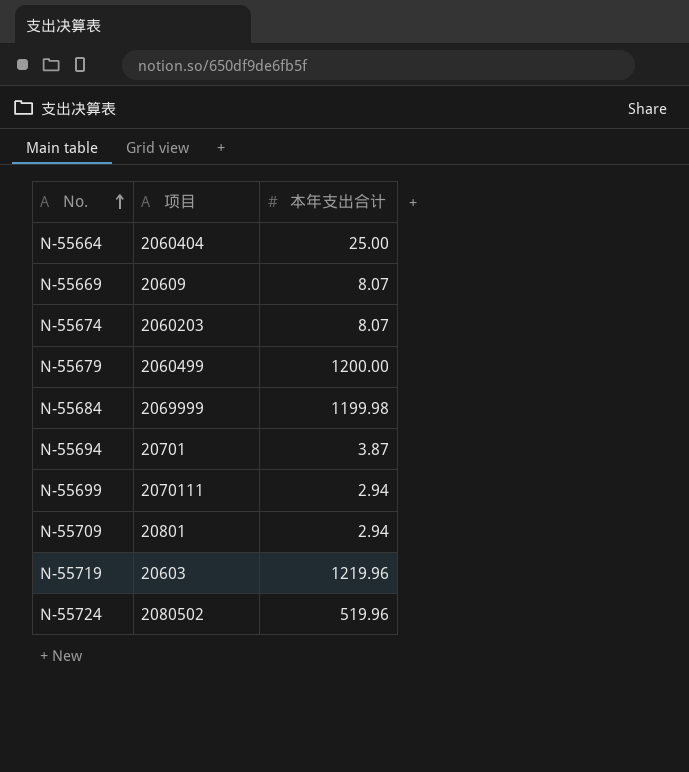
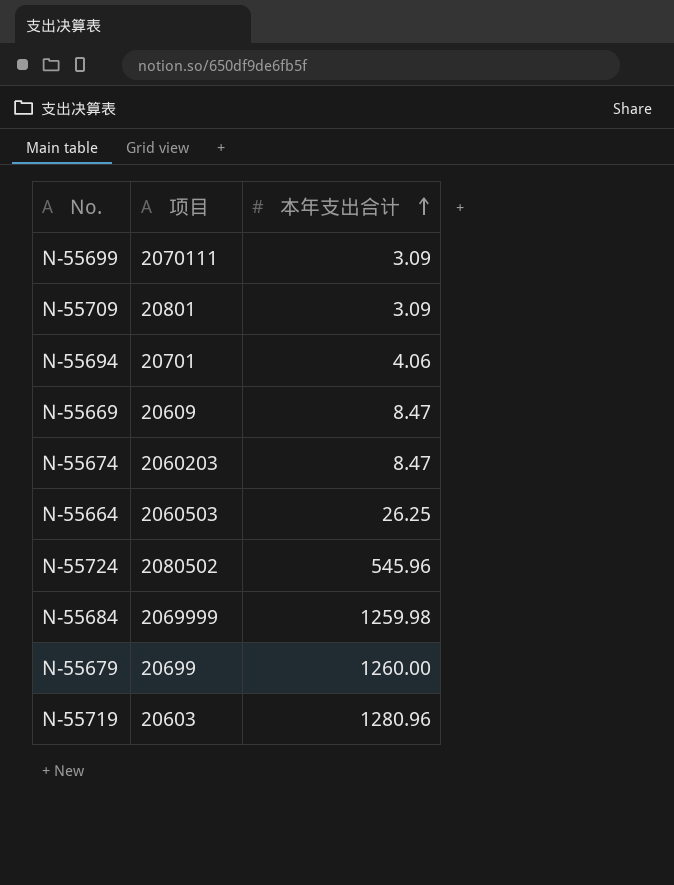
row order: No. ascending -> 本年支出合计 ascending
N-55699 | 本年支出合计: 2.94 -> 3.09
N-55709 | 本年支出合计: 2.94 -> 3.09
N-55694 | 本年支出合计: 3.87 -> 4.06
N-55669 | 本年支出合计: 8.07 -> 8.47
N-55674 | 本年支出合计: 8.07 -> 8.47
N-55664 | 项目: 2060404 -> 2060503
N-55664 | 本年支出合计: 25.00 -> 26.25
N-55724 | 本年支出合计: 519.96 -> 545.96
N-55684 | 本年支出合计: 1199.98 -> 1259.98
N-55679 | 项目: 2060499 -> 20699
N-55679 | 本年支出合计: 1200.00 -> 1260.00
N-55719 | 本年支出合计: 1219.96 -> 1280.96

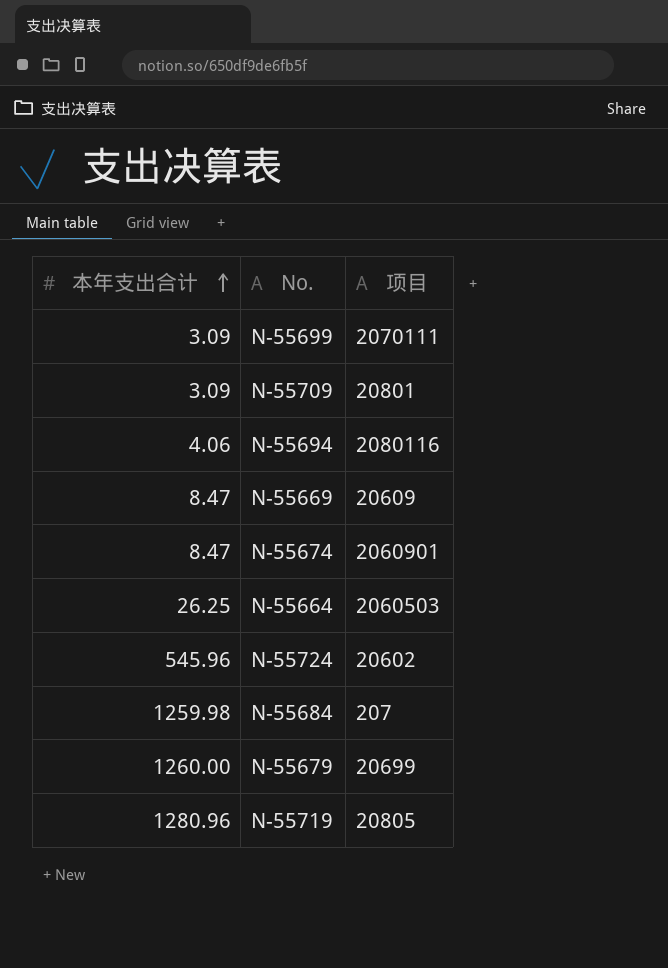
column 本年支出合计 | position: 3 -> 1
N-55694 | 项目: 20701 -> 2080116
N-55674 | 项目: 2060203 -> 2060901
N-55724 | 项目: 2080502 -> 20602
N-55684 | 项目: 2069999 -> 207
N-55719 | 项目: 20603 -> 20805

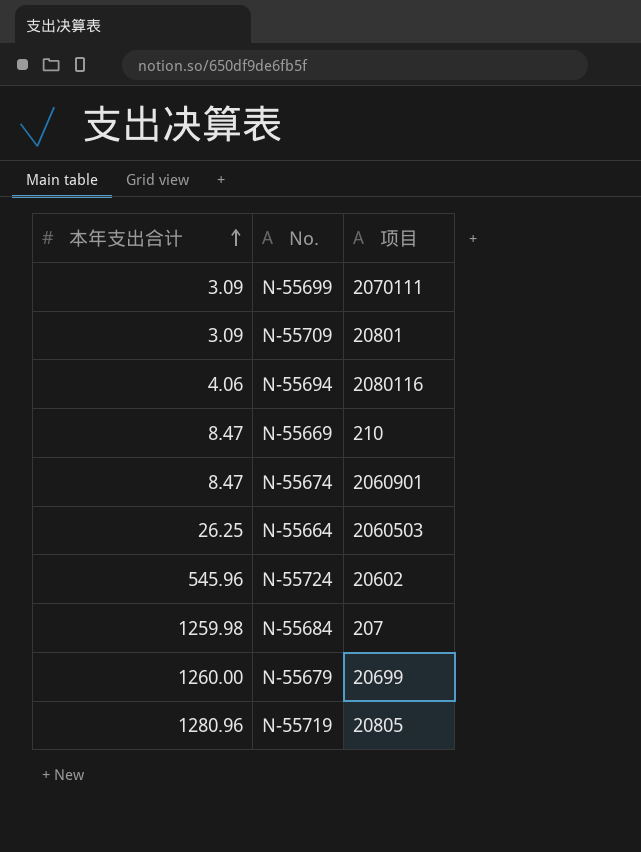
N-55669 | 项目: 20609 -> 210

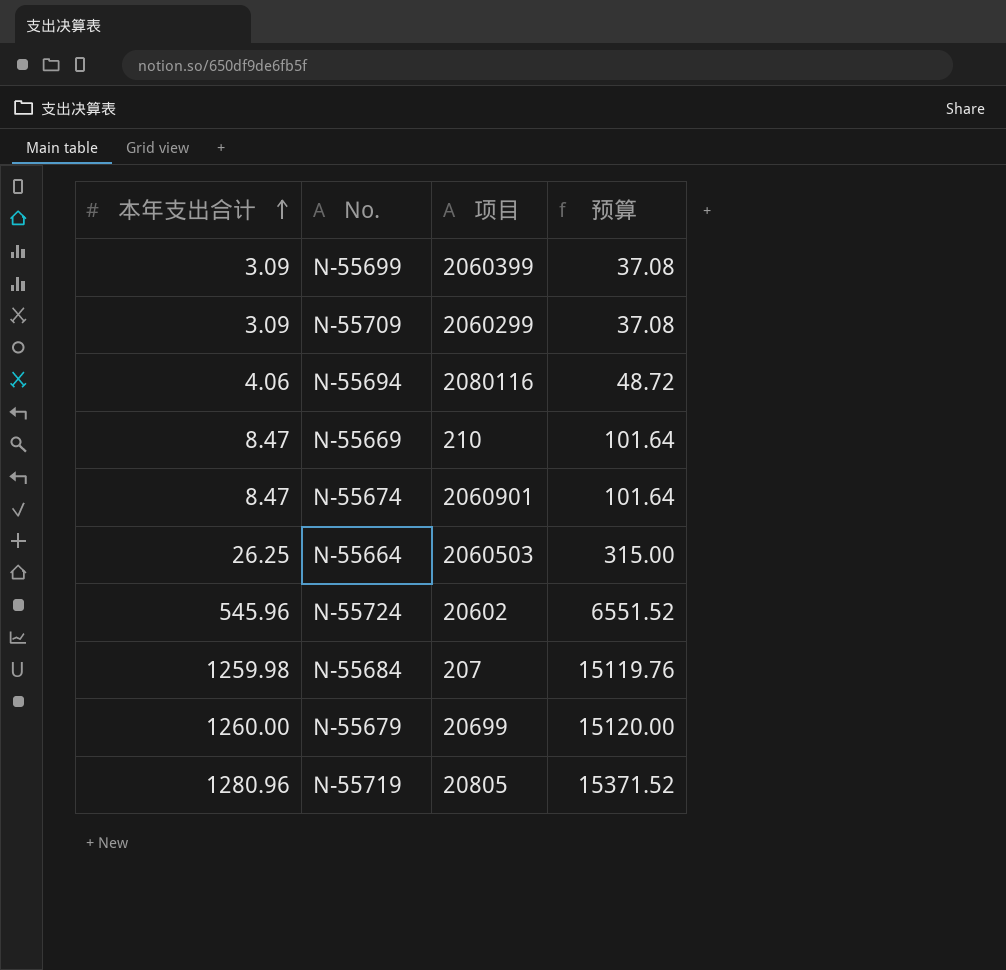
column 预算 | formula: none -> [本年支出合计] * 12
N-55699 | 项目: 2070111 -> 2060399
N-55709 | 项目: 20801 -> 2060299

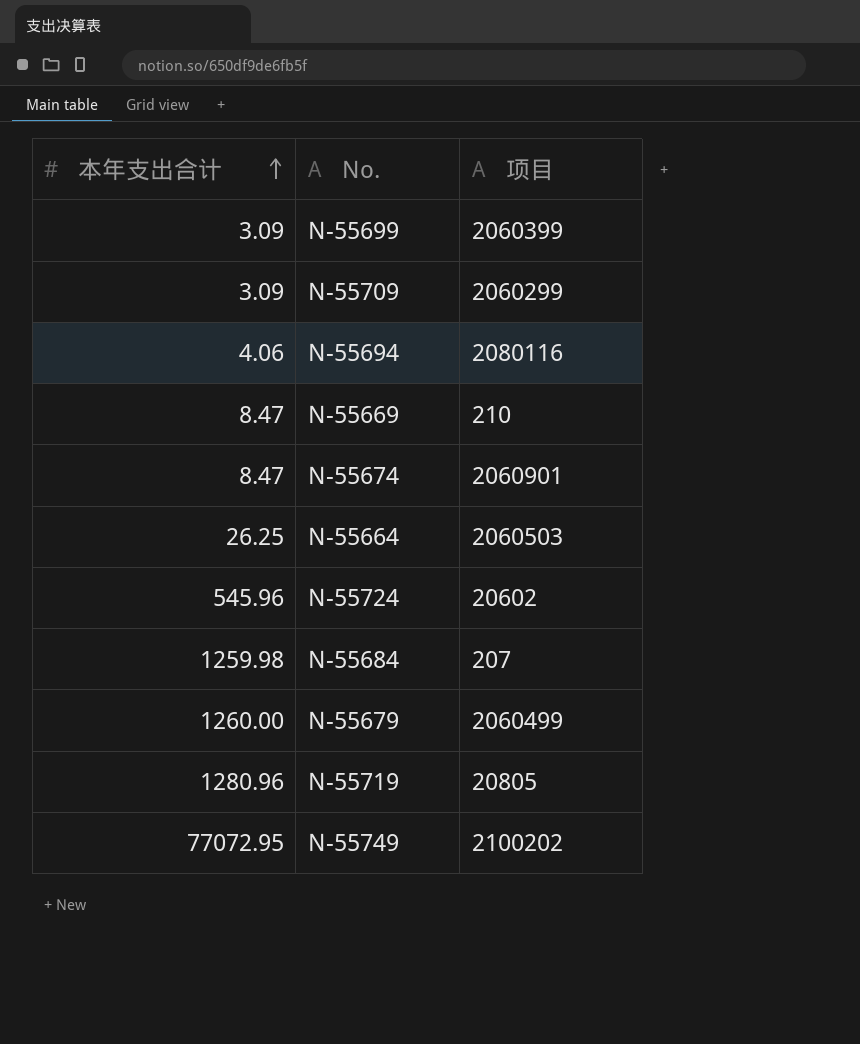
column 预算 | formula: [本年支出合计] * 12 -> none
N-55679 | 项目: 20699 -> 2060499
row N-55749: none -> 77072.95 | 2100202

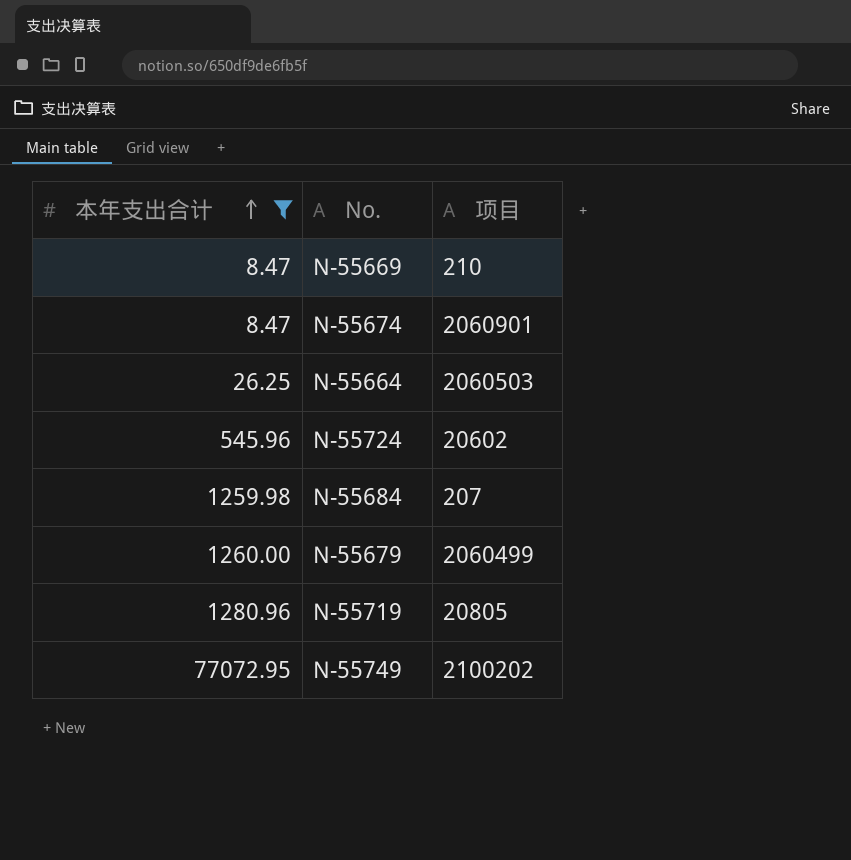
filter: none -> 本年支出合计 >= 8.47

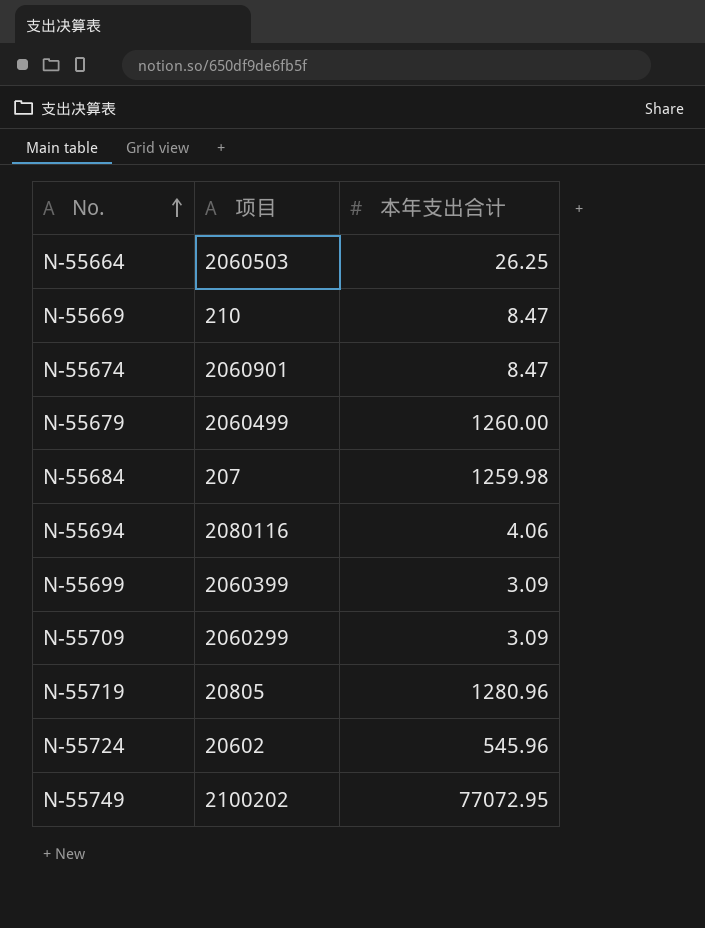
filter: 本年支出合计 >= 8.47 -> none
row order: 本年支出合计 ascending -> No. ascending
column 本年支出合计 | position: 1 -> 3

